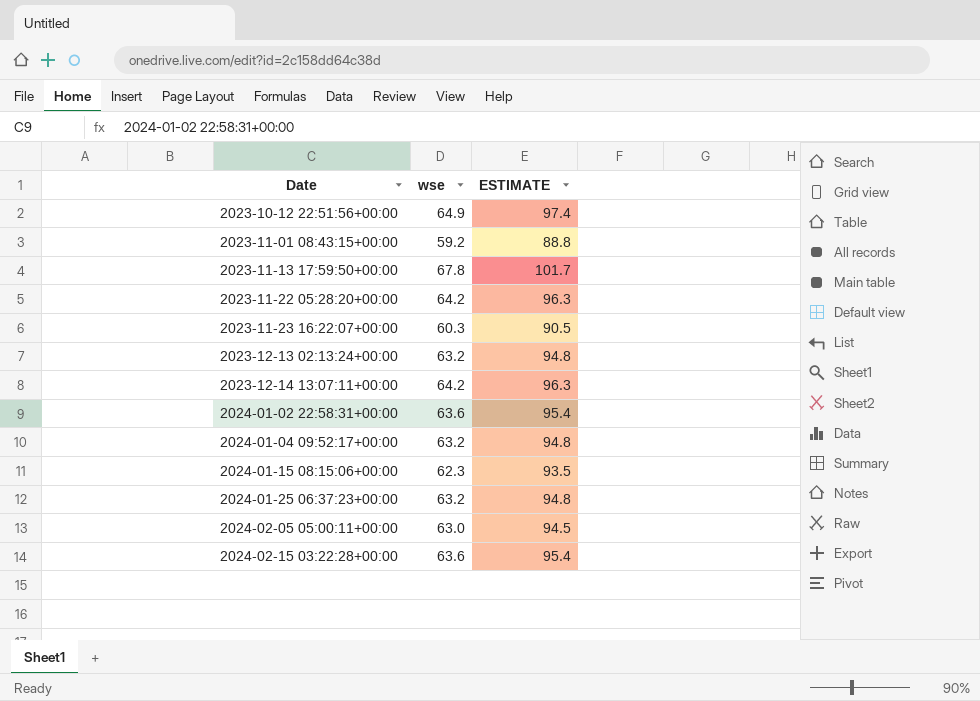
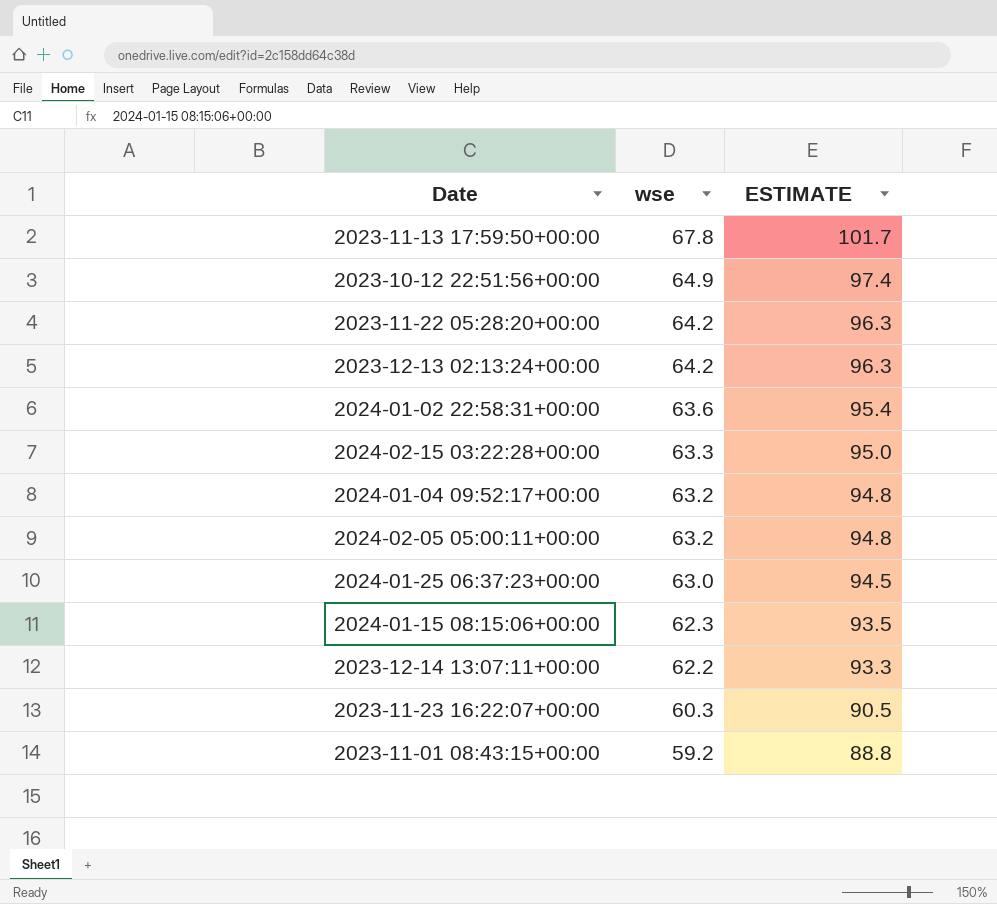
row order: Date ascending -> wse descending
2023-12-13 02:13:24+00:00 | wse: 63.2 -> 64.2
2023-12-13 02:13:24+00:00 | ESTIMATE: 94.8 -> 96.3
2024-02-15 03:22:28+00:00 | wse: 63.6 -> 63.3
2024-02-15 03:22:28+00:00 | ESTIMATE: 95.4 -> 95.0
2024-02-05 05:00:11+00:00 | wse: 63.0 -> 63.2
2024-02-05 05:00:11+00:00 | ESTIMATE: 94.5 -> 94.8
2024-01-25 06:37:23+00:00 | wse: 63.2 -> 63.0
2024-01-25 06:37:23+00:00 | ESTIMATE: 94.8 -> 94.5
2023-12-14 13:07:11+00:00 | wse: 64.2 -> 62.2
2023-12-14 13:07:11+00:00 | ESTIMATE: 96.3 -> 93.3

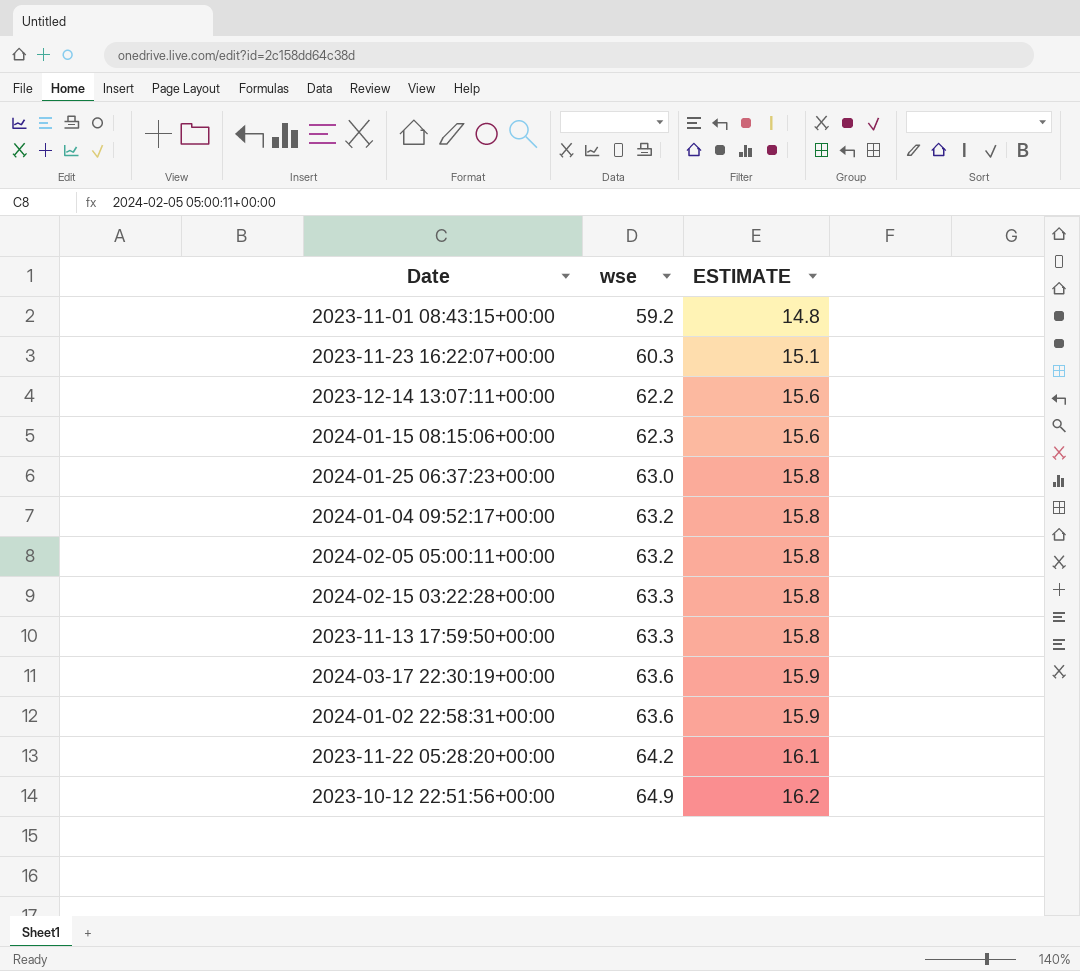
row order: wse descending -> wse ascending
column ESTIMATE | formula: [wse] * 1.5 -> [wse] * 0.25
row 2023-12-13 02:13:24+00:00: 64.2 | 96.3 -> none
2023-11-13 17:59:50+00:00 | wse: 67.8 -> 63.3
row 2024-03-17 22:30:19+00:00: none -> 63.6 | 15.9

